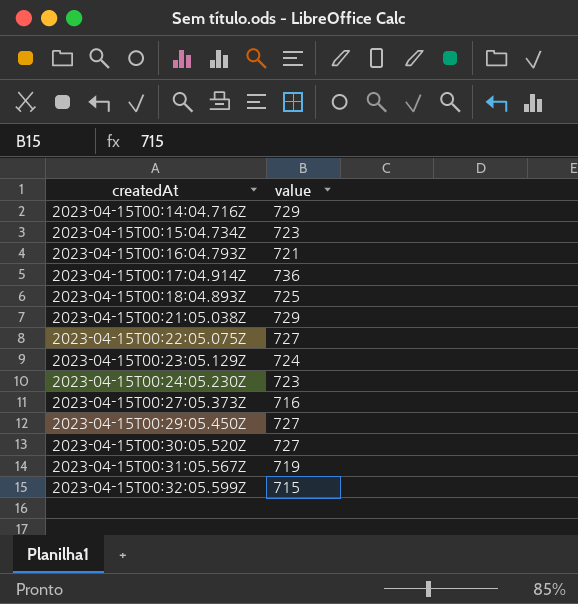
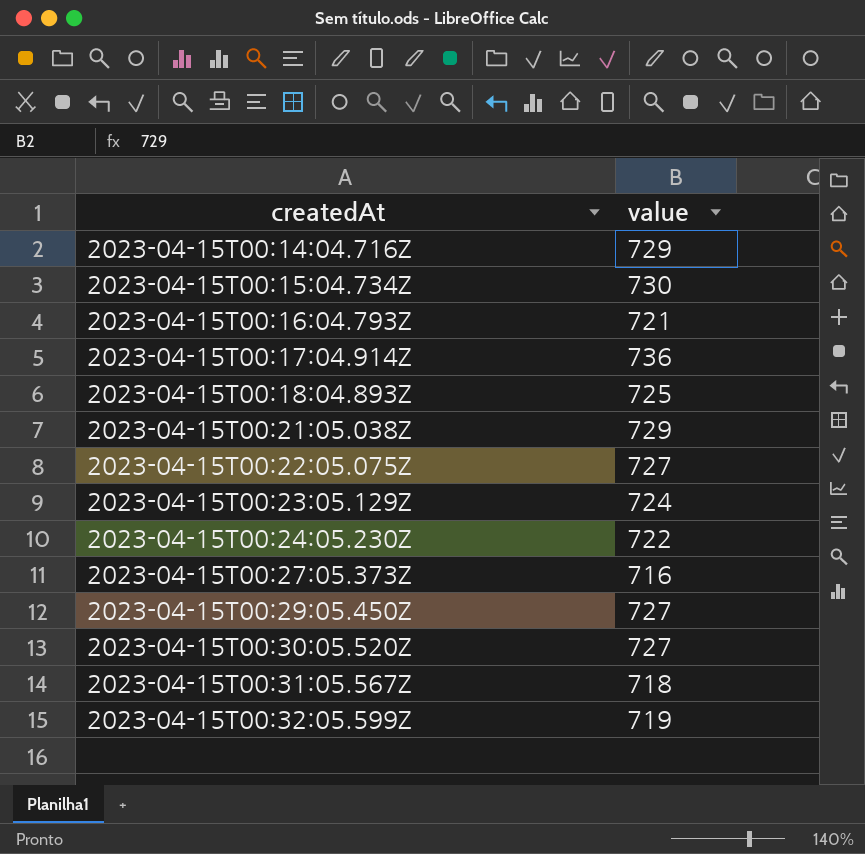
2023-04-15T00:15:04.734Z | value: 723 -> 730
2023-04-15T00:24:05.230Z | value: 723 -> 722
2023-04-15T00:31:05.567Z | value: 719 -> 718
2023-04-15T00:32:05.599Z | value: 715 -> 719

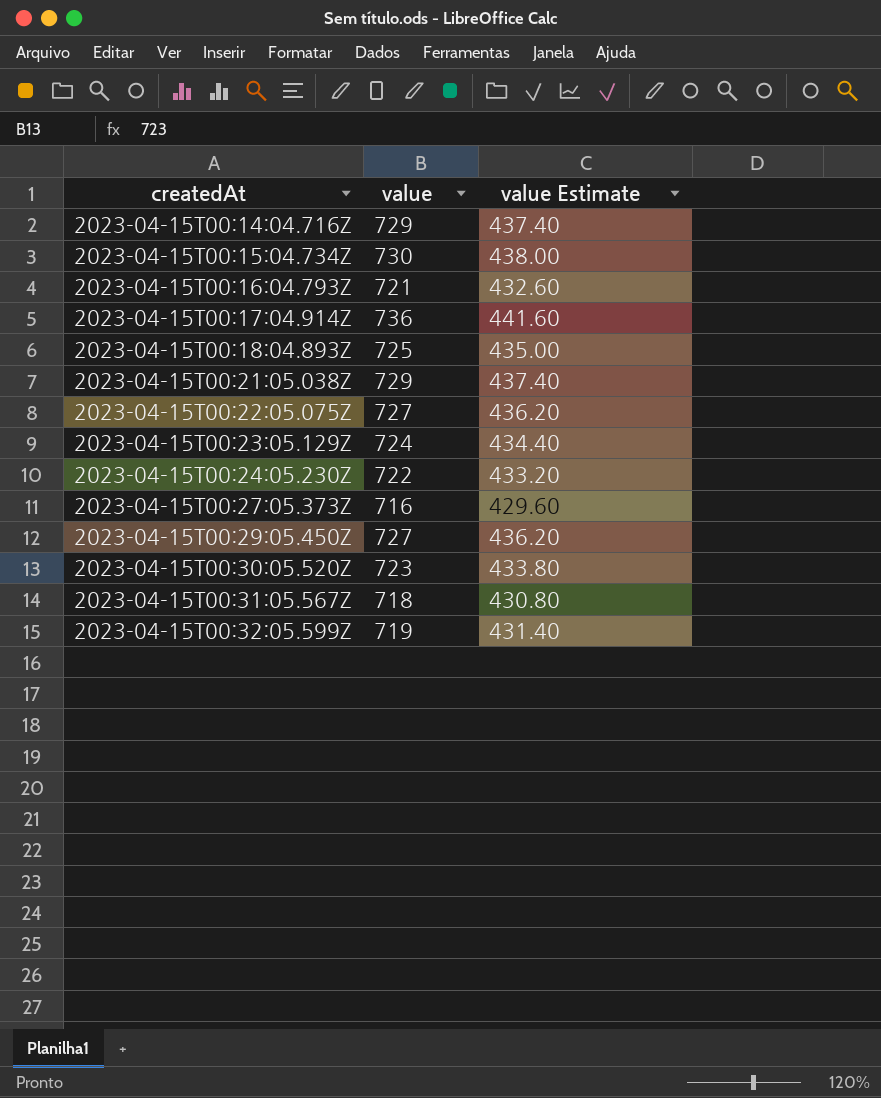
column value Estimate | formula: none -> [value] * 0.6
2023-04-15T00:30:05.520Z | value: 727 -> 723

